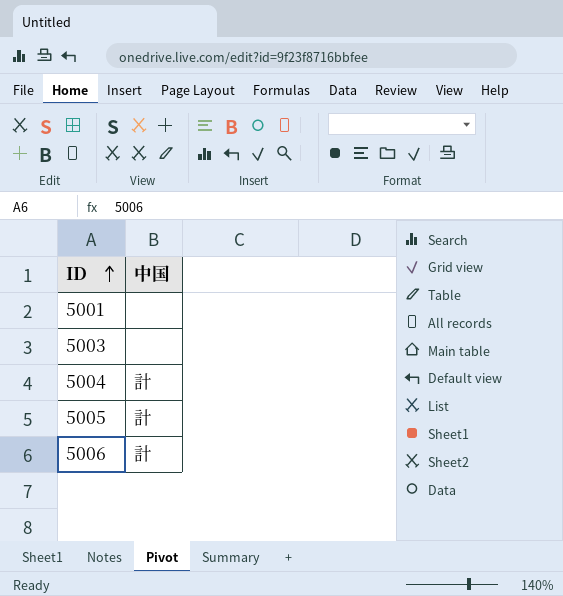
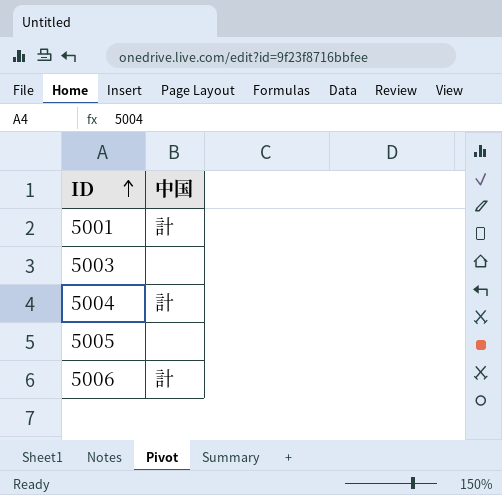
5001 | 中国: none -> 計
5005 | 中国: 計 -> none

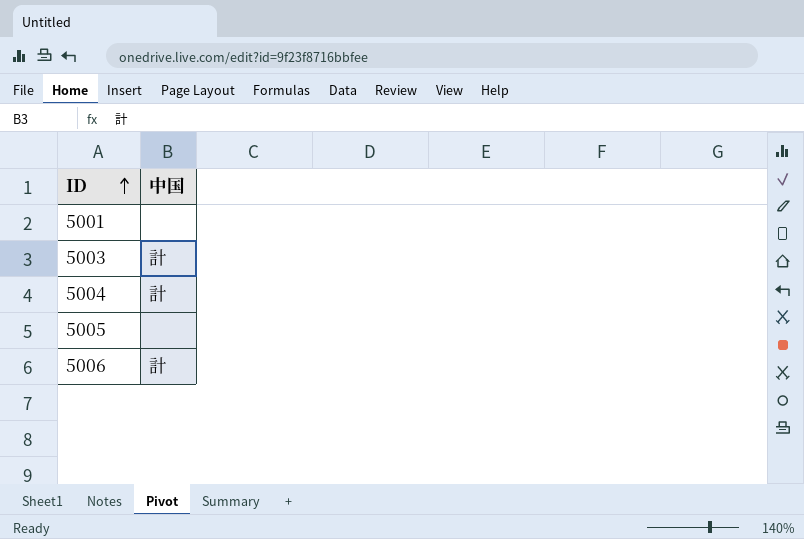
5001 | 中国: 計 -> none
5003 | 中国: none -> 計

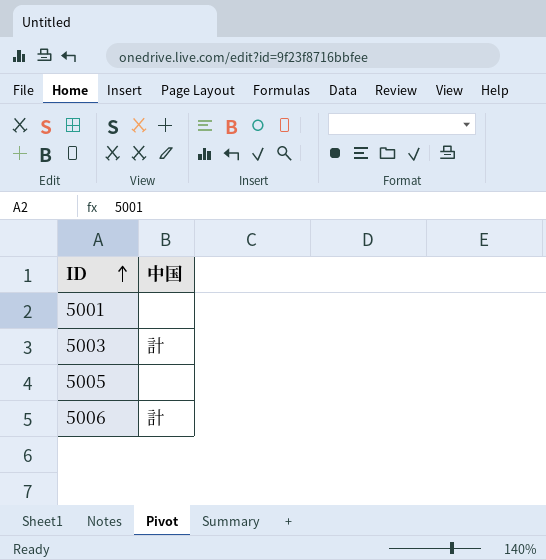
row 5004: 計 -> none

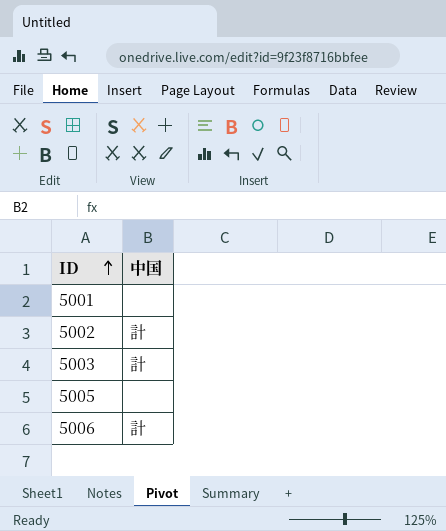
row 5002: none -> 計

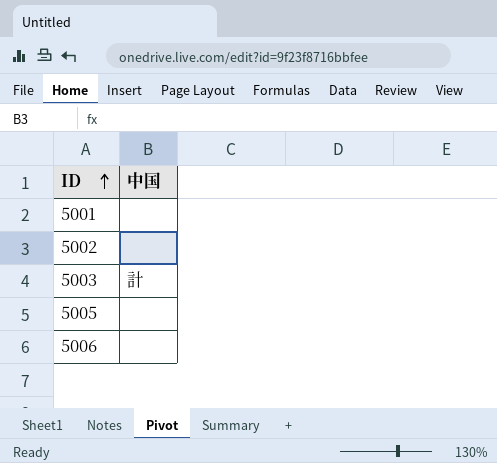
5002 | 中国: 計 -> none
5006 | 中国: 計 -> none

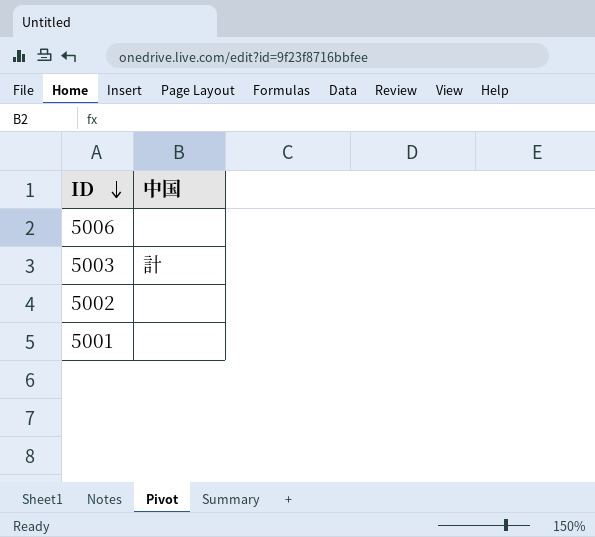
row order: ID ascending -> ID descending
row 5005: none -> none

